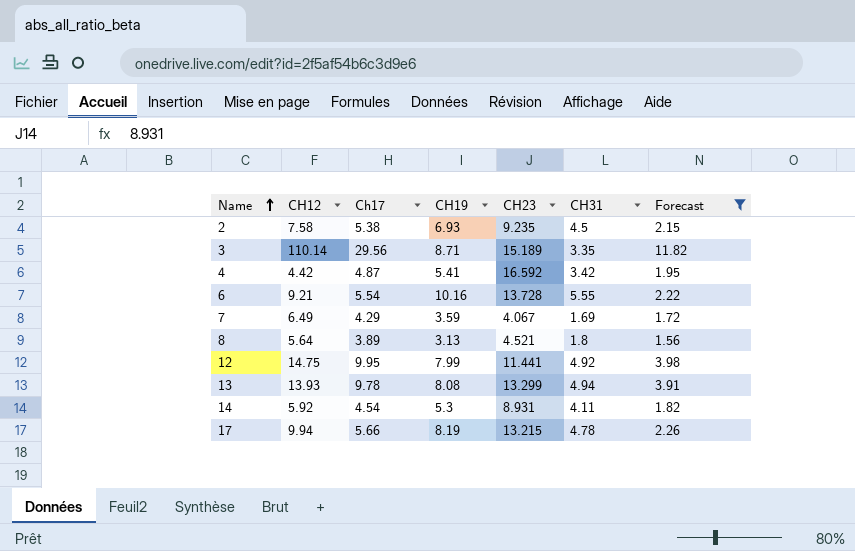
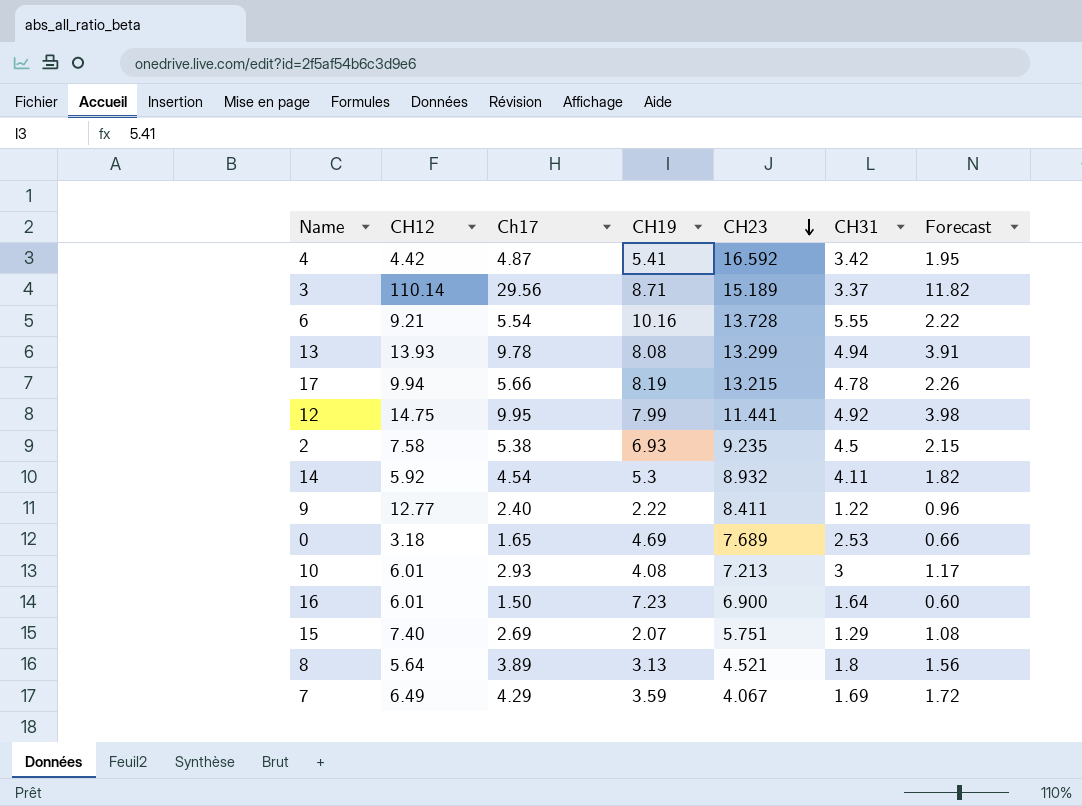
filter: Forecast >= 1.56 -> none
row order: Name ascending -> CH23 descending
3 | CH31: 3.35 -> 3.37
14 | CH23: 8.931 -> 8.932

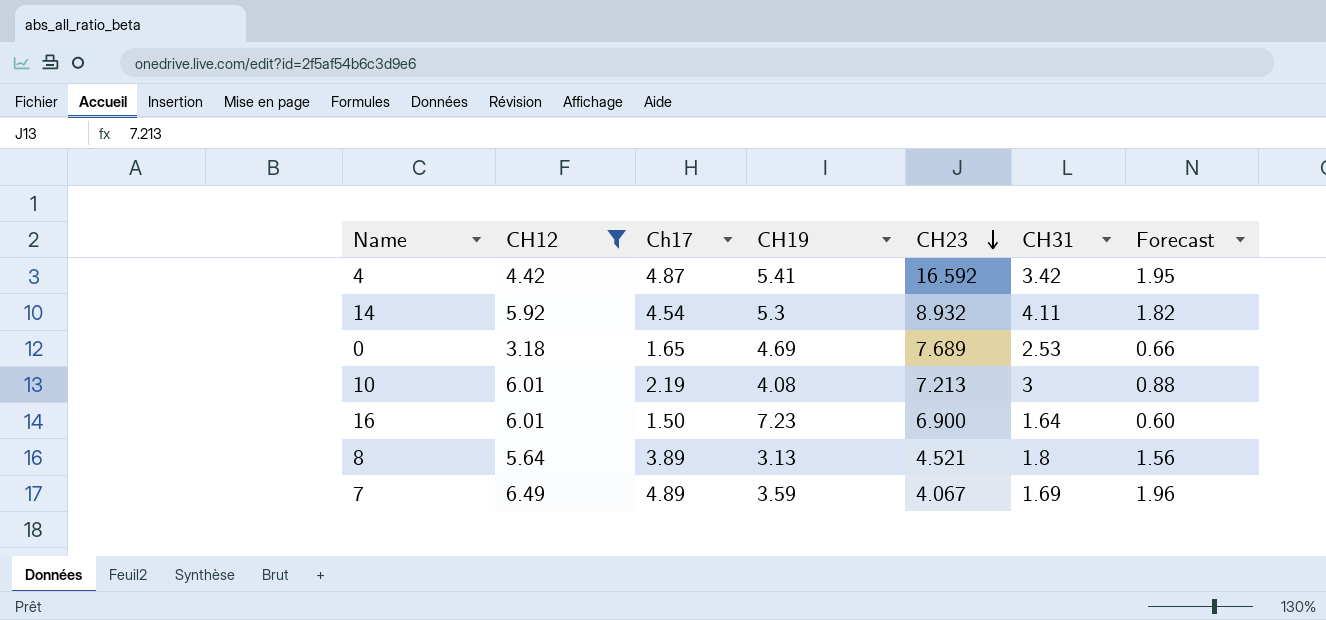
filter: none -> CH12 <= 6.49
10 | Ch17: 2.93 -> 2.19
10 | Forecast: 1.17 -> 0.88
7 | Ch17: 4.29 -> 4.89
7 | Forecast: 1.72 -> 1.96

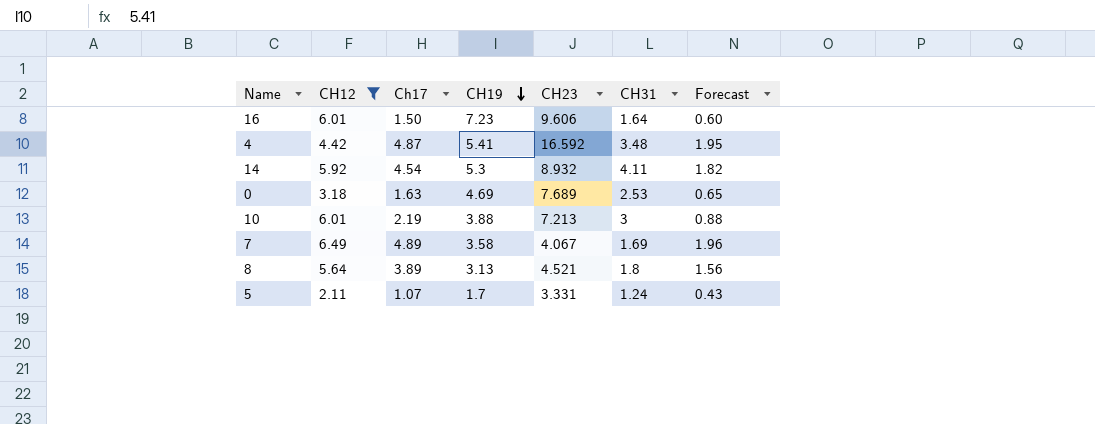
row order: CH23 descending -> CH19 descending
16 | CH23: 6.900 -> 9.606
4 | CH31: 3.42 -> 3.48
0 | Ch17: 1.65 -> 1.63
0 | Forecast: 0.66 -> 0.65
10 | CH19: 4.08 -> 3.88
7 | CH19: 3.59 -> 3.58
row 5: none -> 2.11 | 1.07 | 1.7 | 3.331 | 1.24 | 0.43

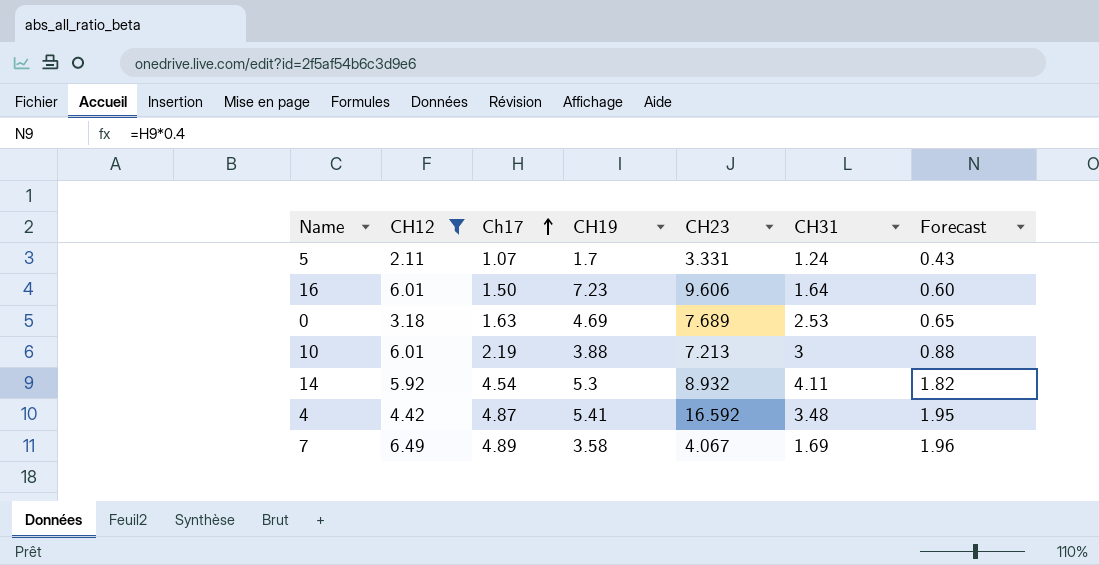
row order: CH19 descending -> Ch17 ascending
row 8: 5.64 | 3.89 | 3.13 | 4.521 | 1.8 | 1.56 -> none

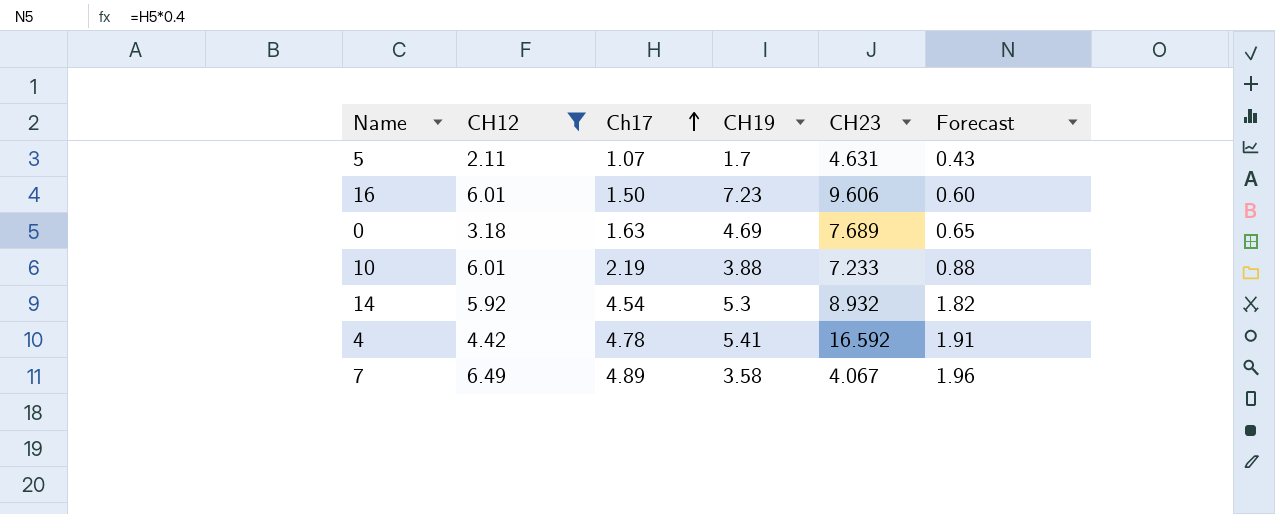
column CH31 | position: 6 -> none
5 | CH23: 3.331 -> 4.631
10 | CH23: 7.213 -> 7.233
4 | Ch17: 4.87 -> 4.78
4 | Forecast: 1.95 -> 1.91

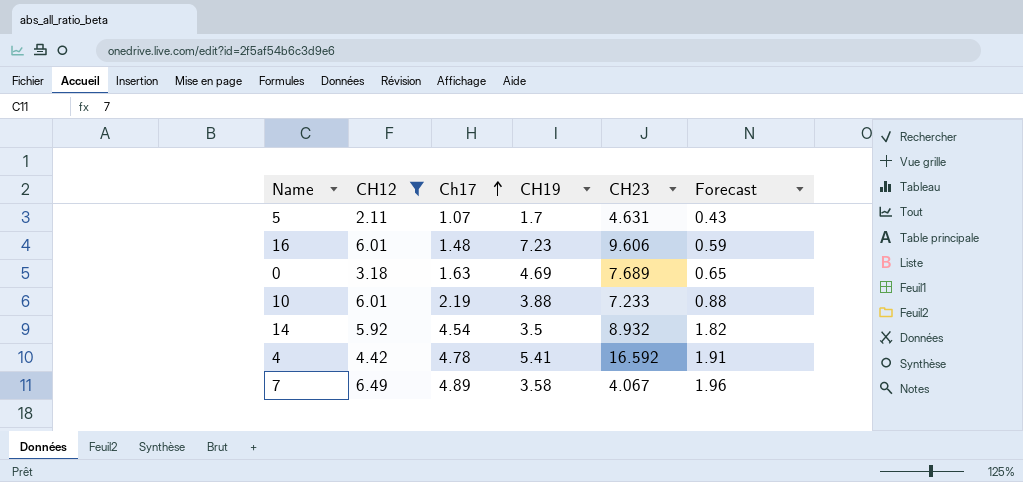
16 | Ch17: 1.50 -> 1.48
16 | Forecast: 0.60 -> 0.59
14 | CH19: 5.3 -> 3.5

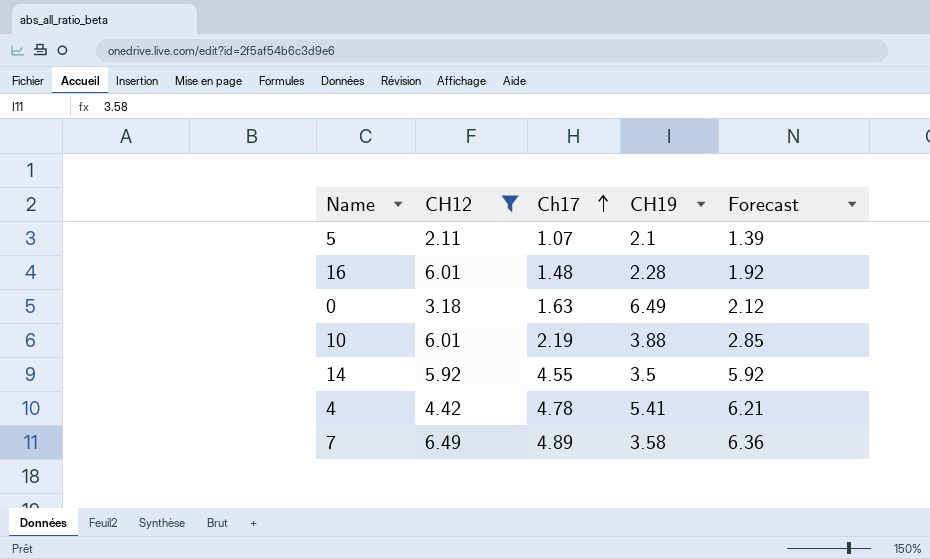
column CH23 | position: 5 -> none
column Forecast | formula: [Ch17] * 0.4 -> [Ch17] * 1.3
5 | CH19: 1.7 -> 2.1
16 | CH19: 7.23 -> 2.28
0 | CH19: 4.69 -> 6.49
14 | Ch17: 4.54 -> 4.55

